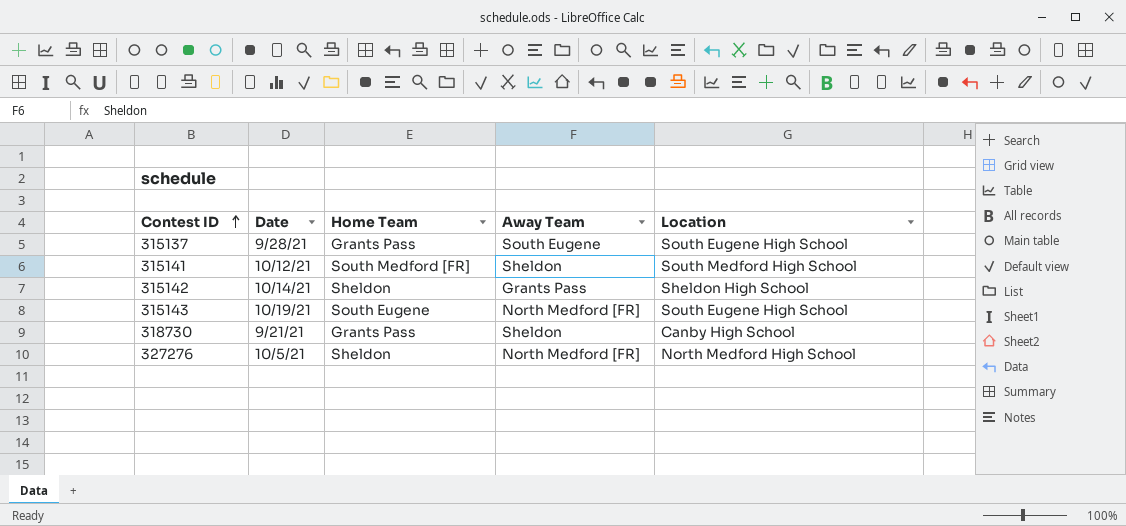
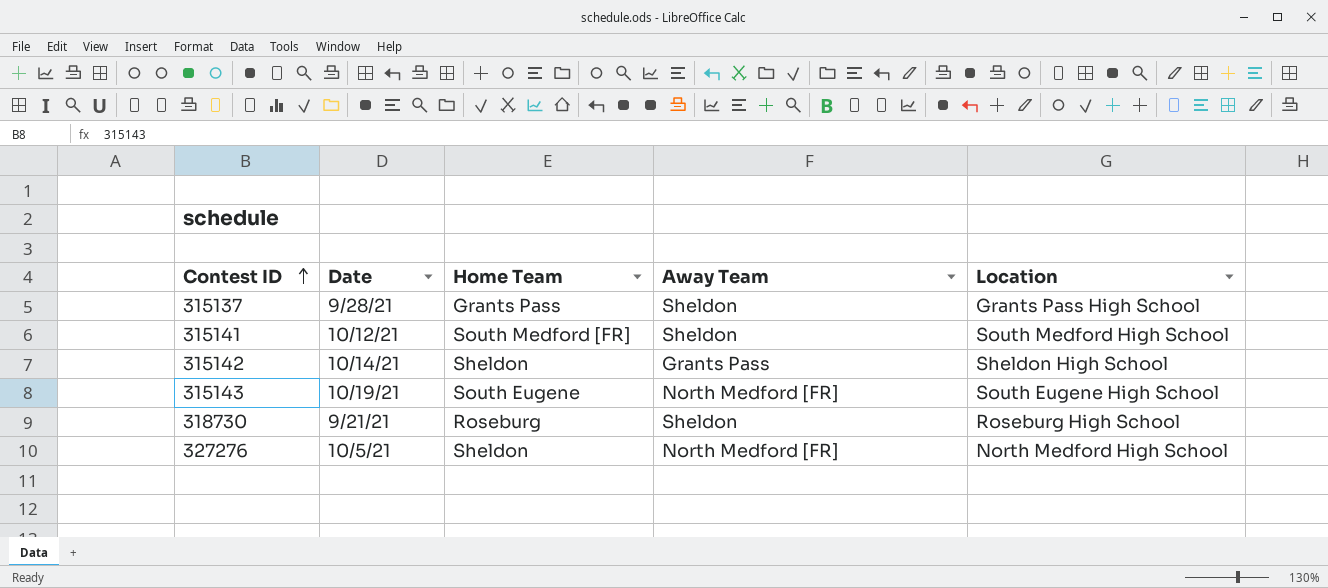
315137 | Away Team: South Eugene -> Sheldon
315137 | Location: South Eugene High School -> Grants Pass High School
318730 | Home Team: Grants Pass -> Roseburg
318730 | Location: Canby High School -> Roseburg High School

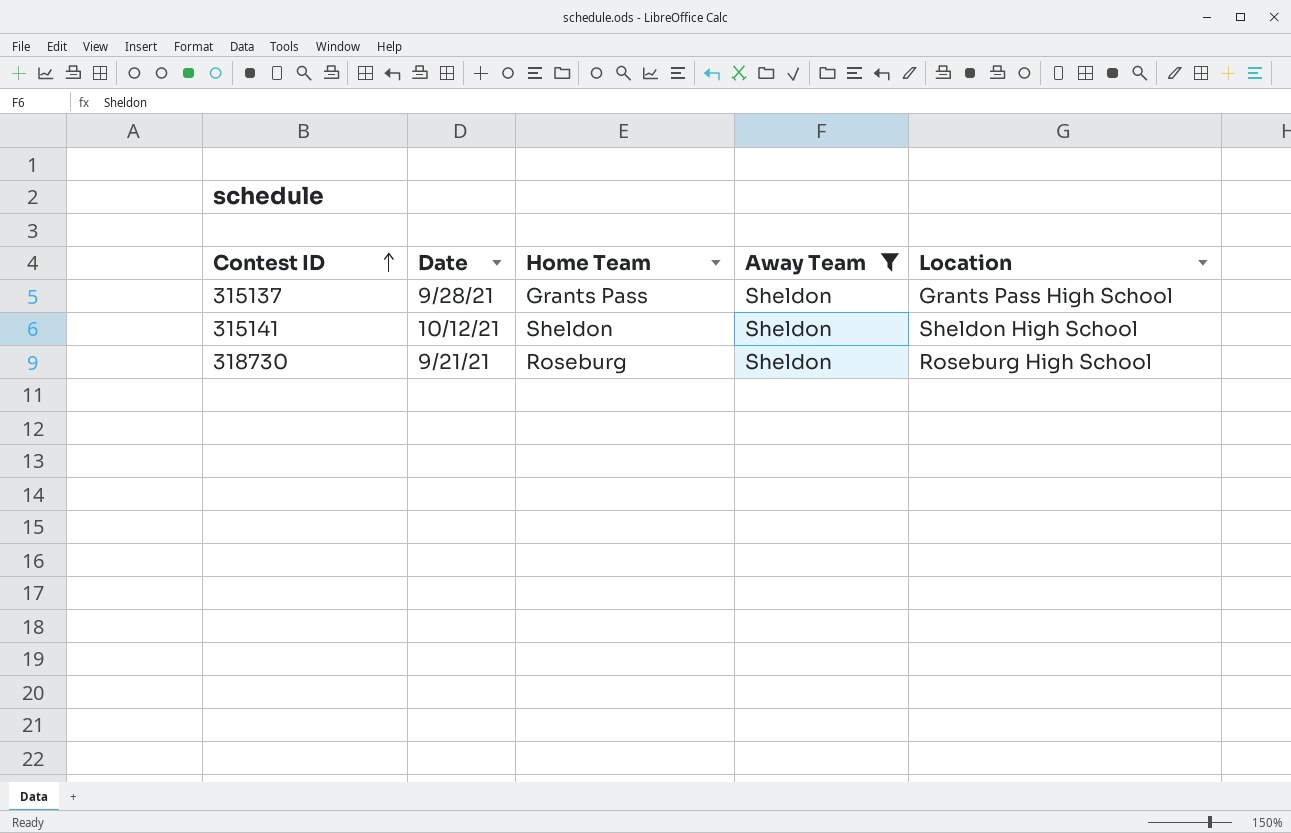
filter: none -> Away Team = Sheldon
315141 | Home Team: South Medford [FR] -> Sheldon
315141 | Location: South Medford High School -> Sheldon High School

